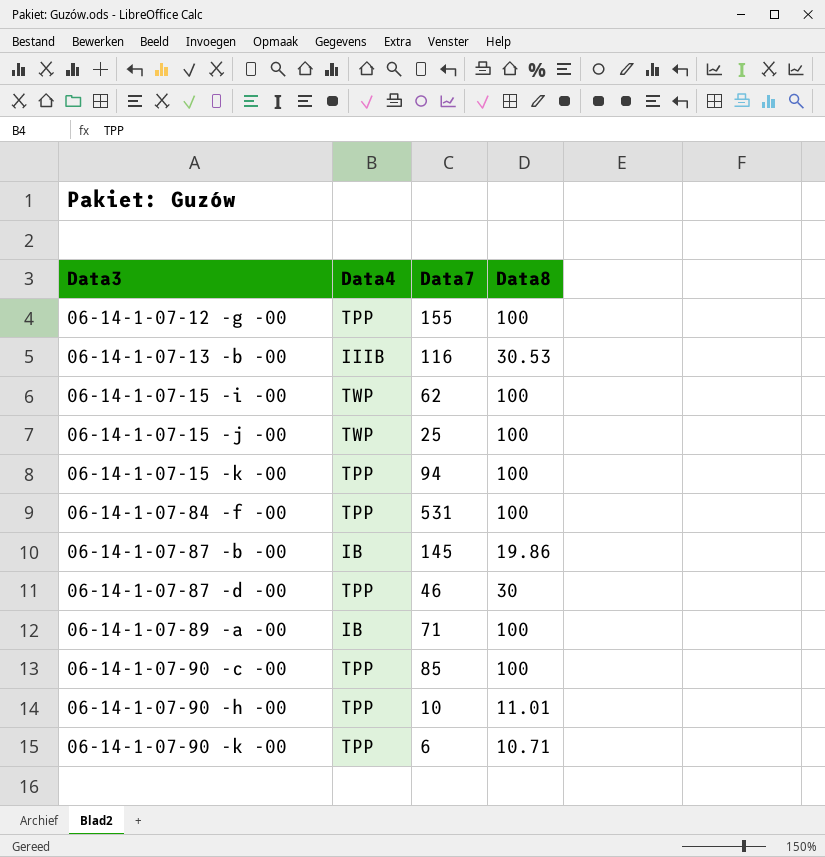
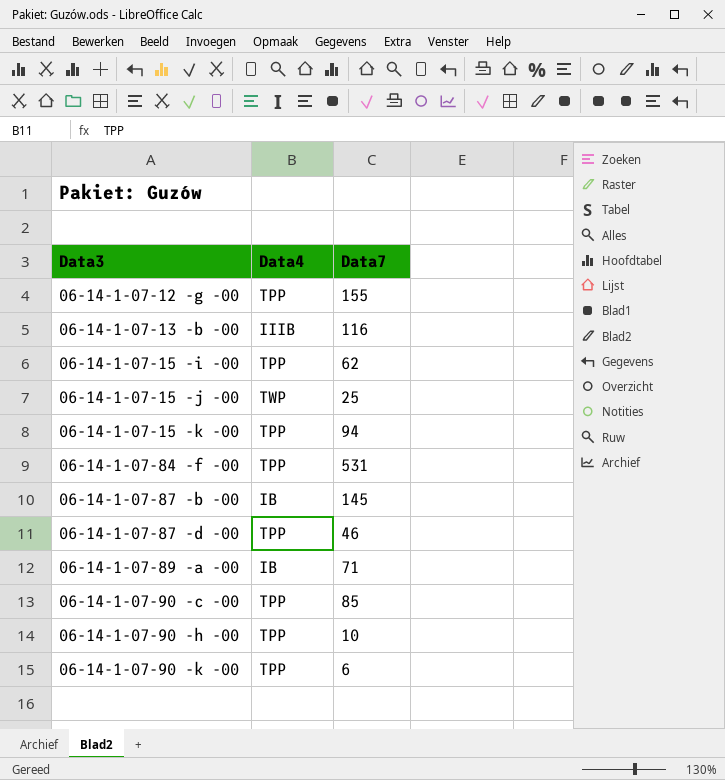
column Data8 | position: 4 -> none
06-14-1-07-15 -i -00 | Data4: TWP -> TPP

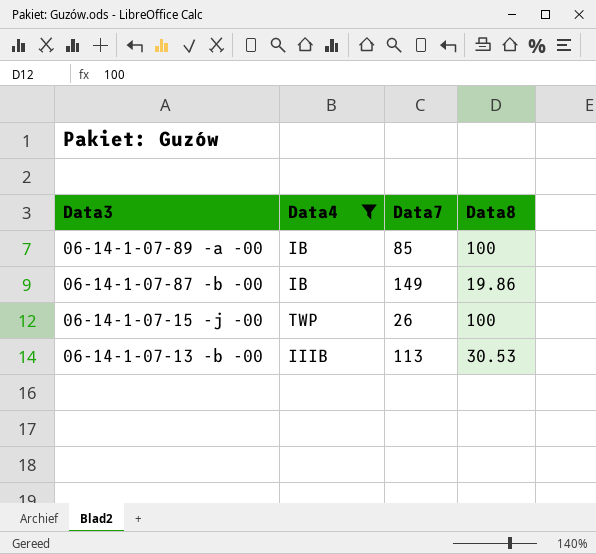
filter: none -> Data4 != TPP
row order: Data3 ascending -> Data3 descending
column Data8 | position: none -> 4
06-14-1-07-89 -a -00 | Data7: 71 -> 85
06-14-1-07-87 -b -00 | Data7: 145 -> 149
06-14-1-07-15 -j -00 | Data7: 25 -> 26
06-14-1-07-13 -b -00 | Data7: 116 -> 113

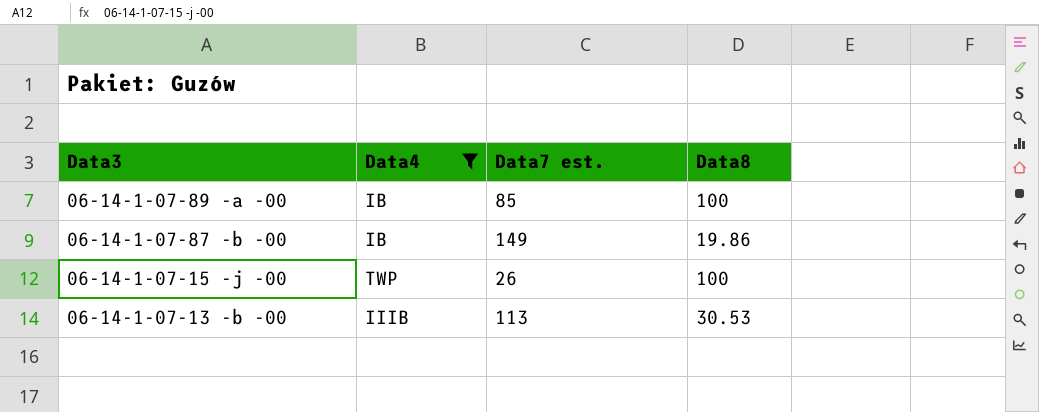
column name: Data7 -> Data7 est.

